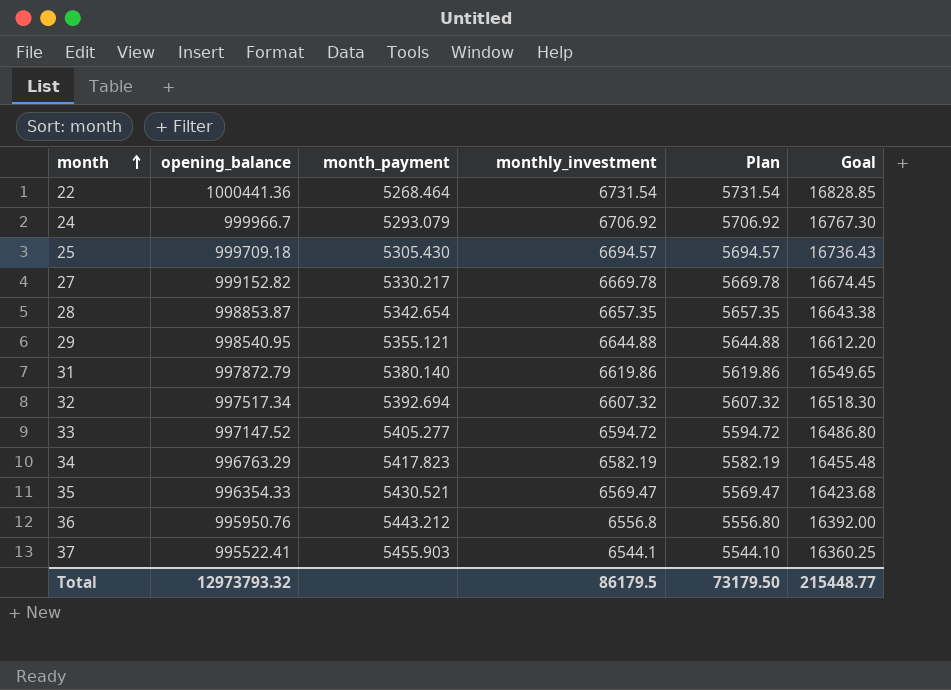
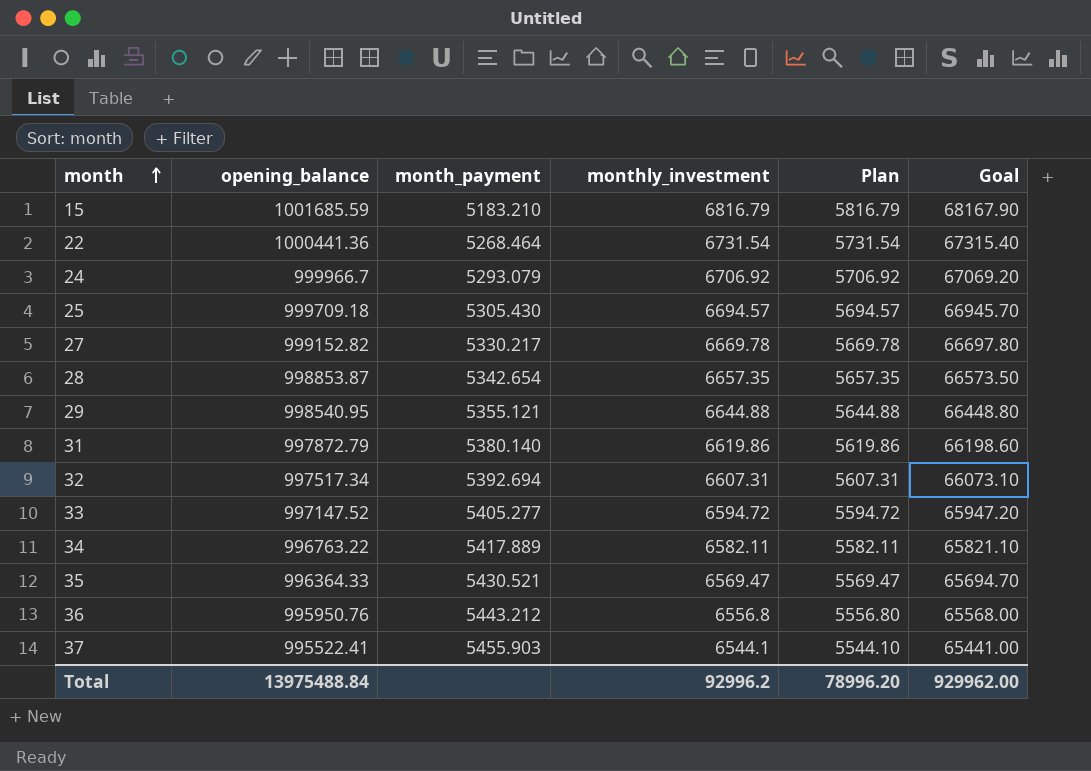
column Goal | formula: [monthly_investment] * 2.5 -> [monthly_investment] * 10
row 15: none -> 1001685.59 | 5183.210 | 6816.79 | 5816.79 | 68167.90
32 | monthly_investment: 6607.32 -> 6607.31
32 | Plan: 5607.32 -> 5607.31
34 | opening_balance: 996763.29 -> 996763.22
34 | month_payment: 5417.823 -> 5417.889
34 | monthly_investment: 6582.19 -> 6582.11
34 | Plan: 5582.19 -> 5582.11
35 | opening_balance: 996354.33 -> 996364.33
Total | opening_balance: 12973793.32 -> 13975488.84
Total | monthly_investment: 86179.5 -> 92996.2
Total | Plan: 73179.50 -> 78996.20
Total | Goal: 215448.77 -> 929962.00

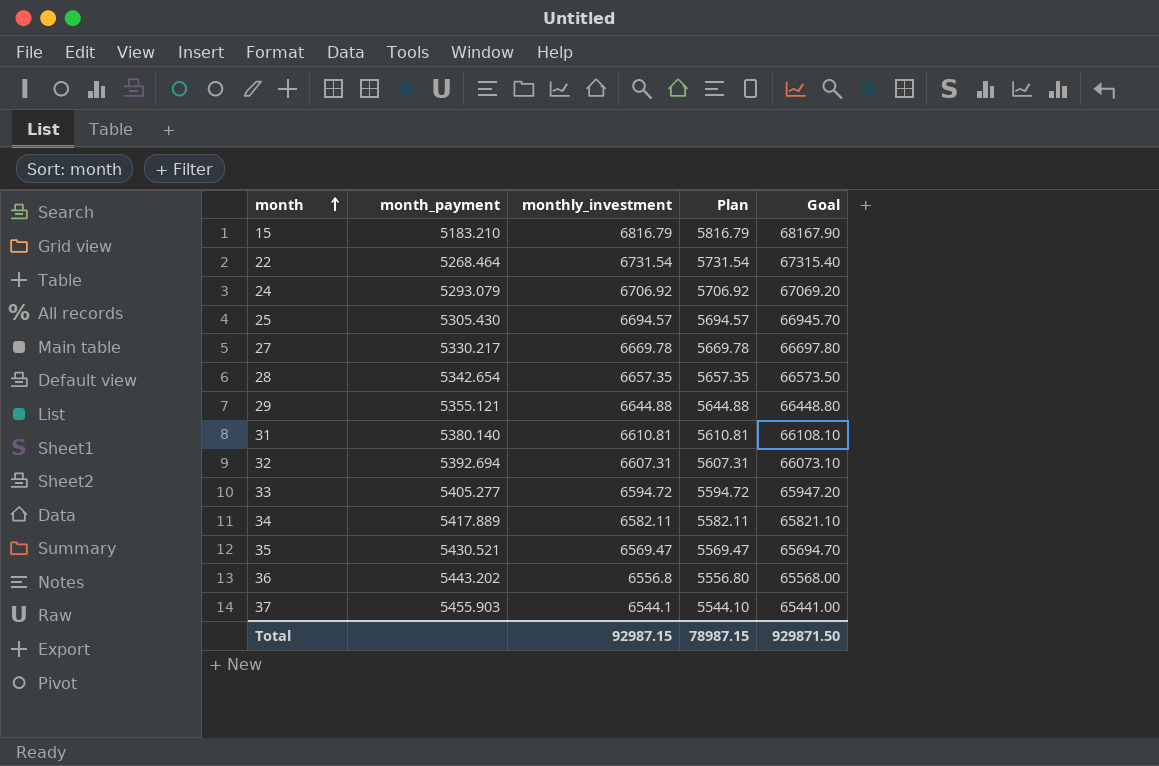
column opening_balance | position: 2 -> none
31 | monthly_investment: 6619.86 -> 6610.81
31 | Plan: 5619.86 -> 5610.81
31 | Goal: 66198.60 -> 66108.10
36 | month_payment: 5443.212 -> 5443.202
Total | monthly_investment: 92996.2 -> 92987.15
Total | Plan: 78996.20 -> 78987.15
Total | Goal: 929962.00 -> 929871.50

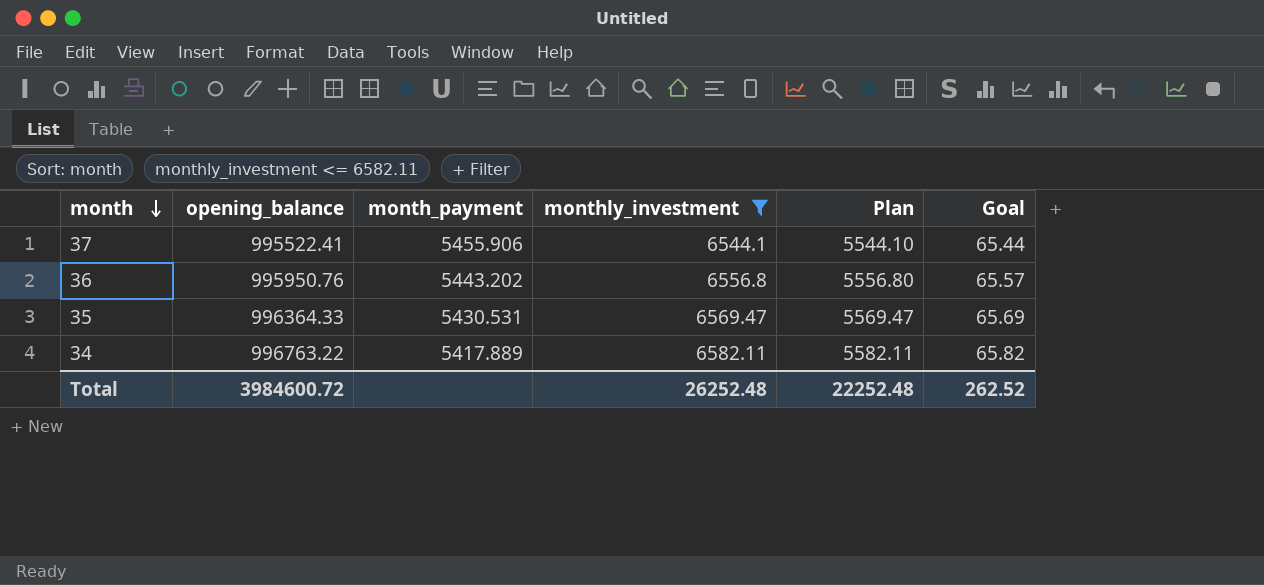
filter: none -> monthly_investment <= 6582.11
row order: month ascending -> month descending
column opening_balance | position: none -> 2
column Goal | formula: [monthly_investment] * 10 -> [monthly_investment] * 0.01
37 | month_payment: 5455.903 -> 5455.906
35 | month_payment: 5430.521 -> 5430.531
Total | monthly_investment: 92987.15 -> 26252.48
Total | Plan: 78987.15 -> 22252.48
Total | Goal: 929871.50 -> 262.52

